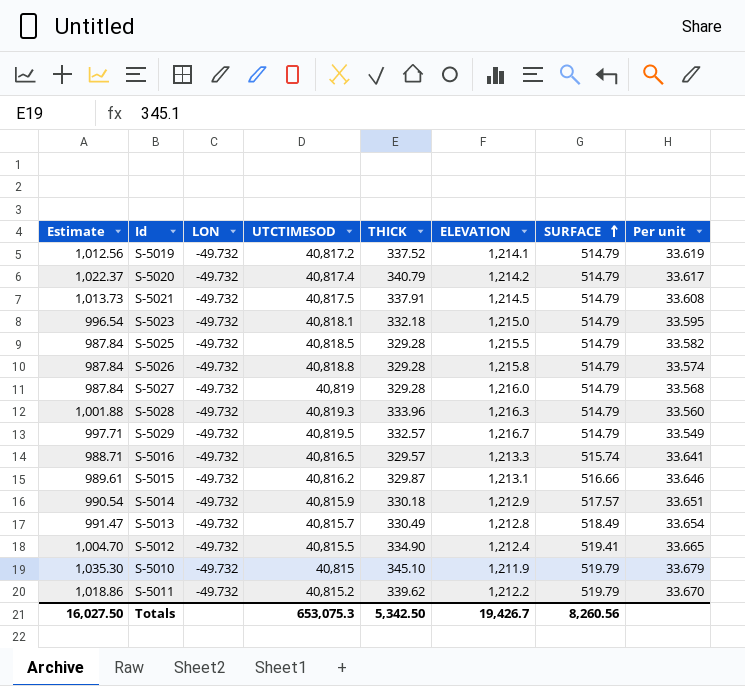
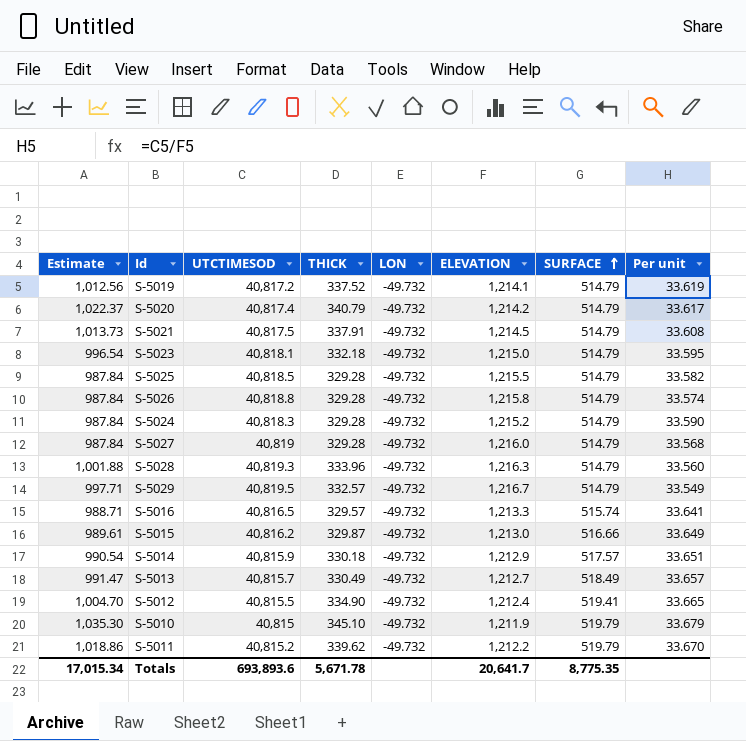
column LON | position: 3 -> 5
row S-5024: none -> 987.84 | 40,818.3 | 329.28 | -49.732 | 1,215.2 | 514.79 | 33.590
S-5015 | ELEVATION: 1,213.1 -> 1,213.0
S-5015 | Per unit: 33.646 -> 33.649
S-5013 | ELEVATION: 1,212.8 -> 1,212.7
S-5013 | Per unit: 33.654 -> 33.657
Totals | Estimate: 16,027.50 -> 17,015.34
Totals | UTCTIMESOD: 653,075.3 -> 693,893.6
Totals | THICK: 5,342.50 -> 5,671.78
Totals | ELEVATION: 19,426.7 -> 20,641.7
Totals | SURFACE: 8,260.56 -> 8,775.35

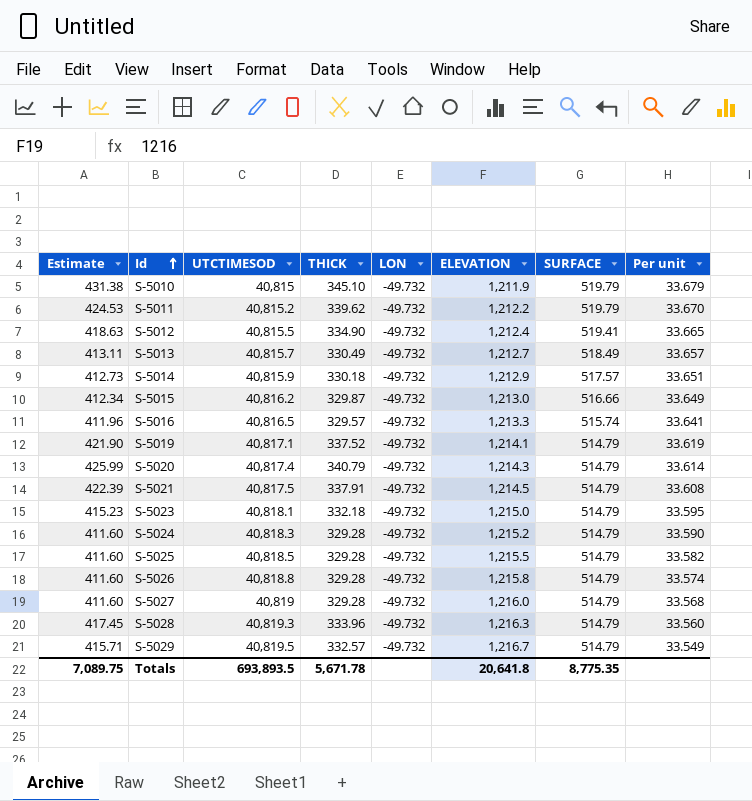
row order: SURFACE ascending -> Id ascending
column Estimate | formula: [THICK] * 3 -> [THICK] * 1.25
S-5019 | UTCTIMESOD: 40,817.2 -> 40,817.1
S-5020 | ELEVATION: 1,214.2 -> 1,214.3
S-5020 | Per unit: 33.617 -> 33.614
Totals | Estimate: 17,015.34 -> 7,089.75
Totals | UTCTIMESOD: 693,893.6 -> 693,893.5
Totals | ELEVATION: 20,641.7 -> 20,641.8

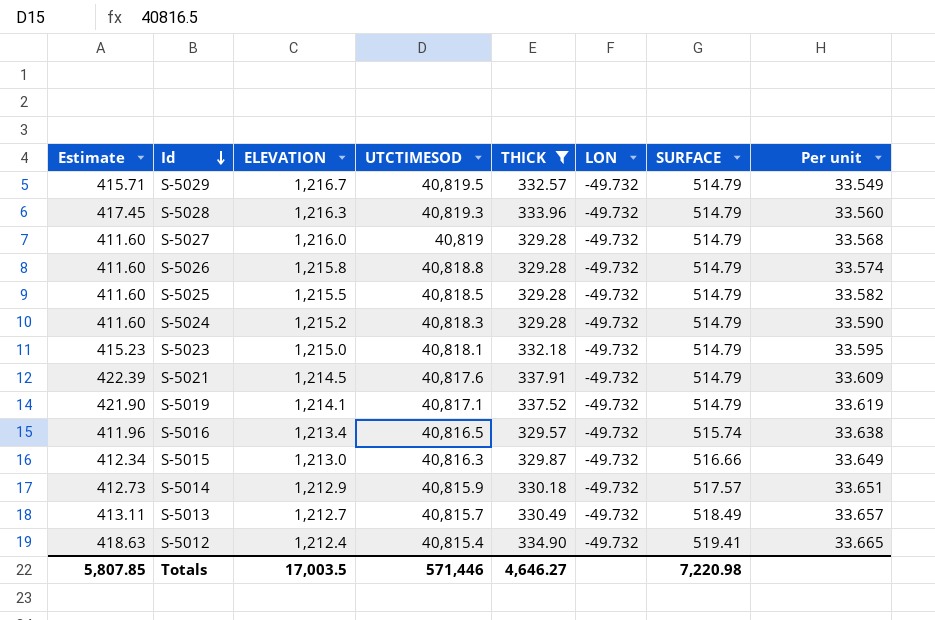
filter: none -> THICK <= 337.91
row order: Id ascending -> Id descending
column ELEVATION | position: 6 -> 3
S-5021 | UTCTIMESOD: 40,817.5 -> 40,817.6
S-5021 | Per unit: 33.608 -> 33.609
S-5016 | ELEVATION: 1,213.3 -> 1,213.4
S-5016 | Per unit: 33.641 -> 33.638
S-5015 | UTCTIMESOD: 40,816.2 -> 40,816.3
S-5012 | UTCTIMESOD: 40,815.5 -> 40,815.4
Totals | Estimate: 7,089.75 -> 5,807.85
Totals | ELEVATION: 20,641.8 -> 17,003.5
Totals | UTCTIMESOD: 693,893.5 -> 571,446
Totals | THICK: 5,671.78 -> 4,646.27
Totals | SURFACE: 8,775.35 -> 7,220.98

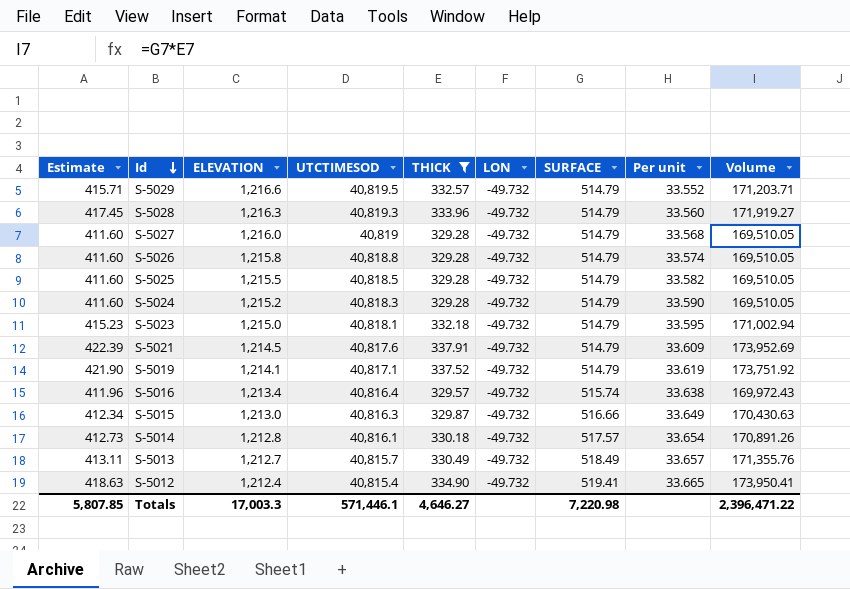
column Volume | formula: none -> [THICK] * [SURFACE]
S-5029 | ELEVATION: 1,216.7 -> 1,216.6
S-5029 | Per unit: 33.549 -> 33.552
S-5016 | UTCTIMESOD: 40,816.5 -> 40,816.4
S-5014 | ELEVATION: 1,212.9 -> 1,212.8
S-5014 | UTCTIMESOD: 40,815.9 -> 40,816.1
S-5014 | Per unit: 33.651 -> 33.654
Totals | ELEVATION: 17,003.5 -> 17,003.3
Totals | UTCTIMESOD: 571,446 -> 571,446.1

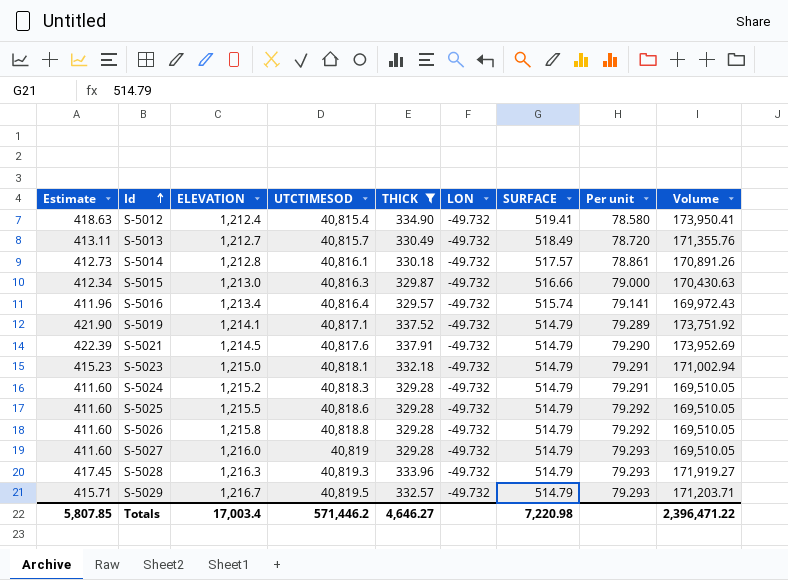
row order: Id descending -> Id ascending
column Per unit | formula: [UTCTIMESOD] / [ELEVATION] -> [UTCTIMESOD] / [SURFACE]
S-5025 | UTCTIMESOD: 40,818.5 -> 40,818.6
S-5029 | ELEVATION: 1,216.6 -> 1,216.7
Totals | ELEVATION: 17,003.3 -> 17,003.4
Totals | UTCTIMESOD: 571,446.1 -> 571,446.2

